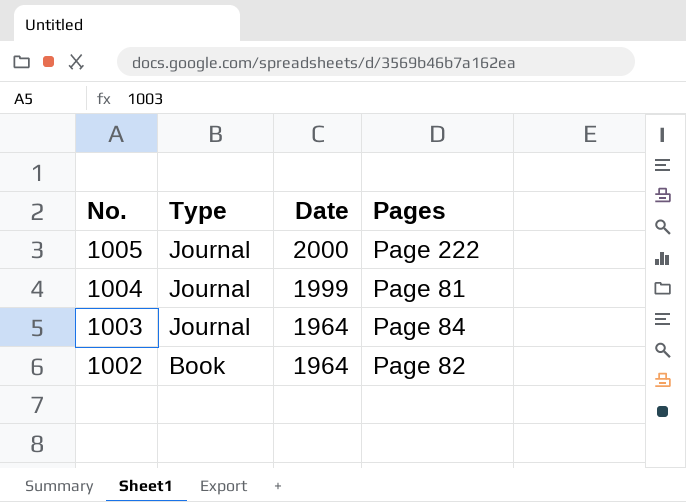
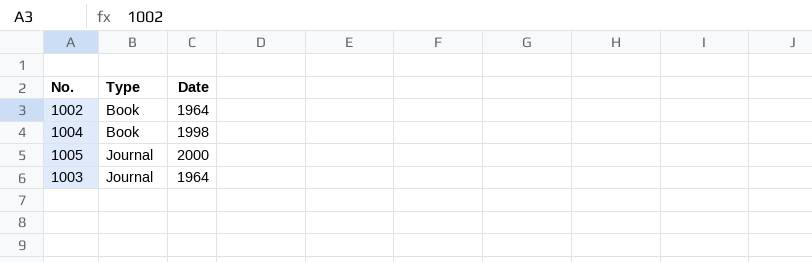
row order: No. descending -> Type ascending
column Pages | position: 4 -> none
1004 | Type: Journal -> Book
1004 | Date: 1999 -> 1998

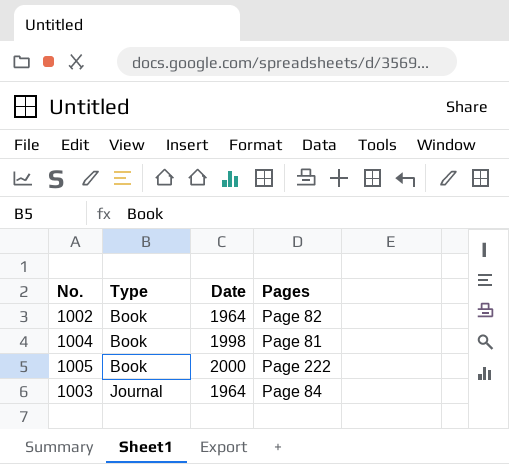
column Pages | position: none -> 4
1005 | Type: Journal -> Book

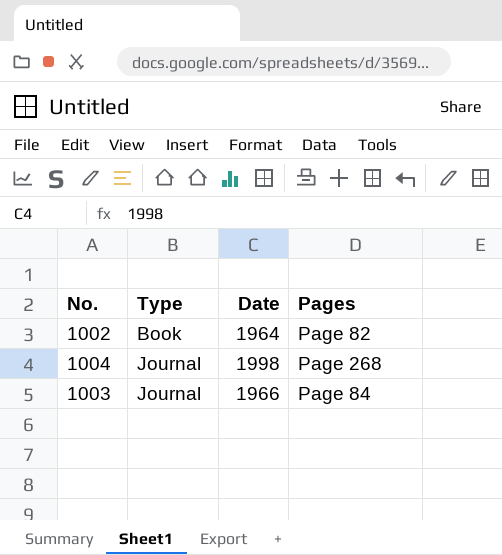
row 1005: Book | 2000 | Page 222 -> none
1004 | Type: Book -> Journal
1004 | Pages: Page 81 -> Page 268
1003 | Date: 1964 -> 1966

